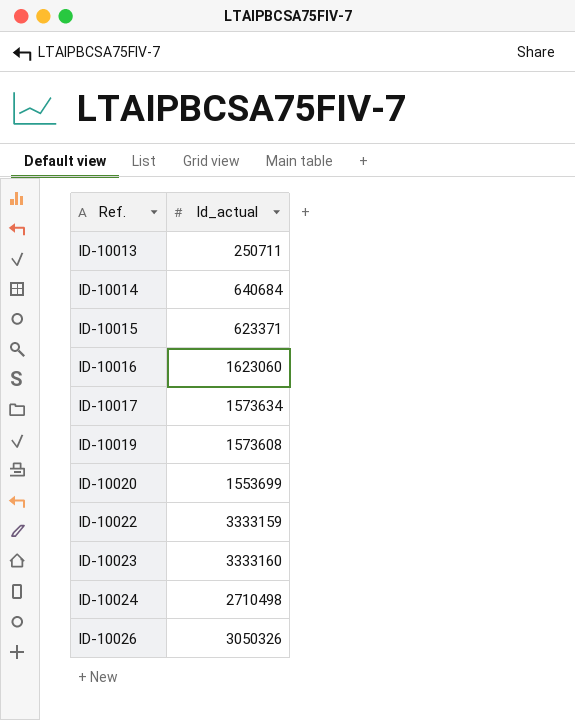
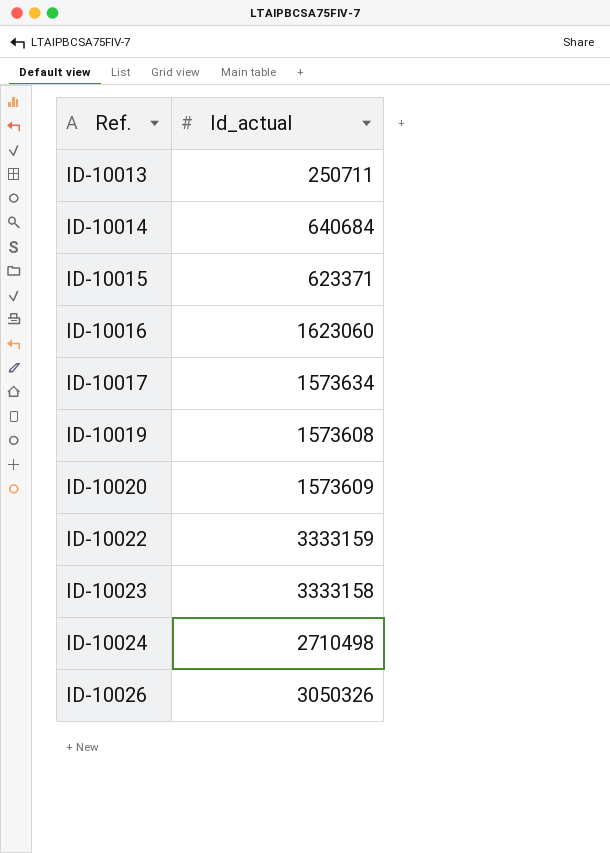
ID-10020 | Id_actual: 1553699 -> 1573609
ID-10023 | Id_actual: 3333160 -> 3333158

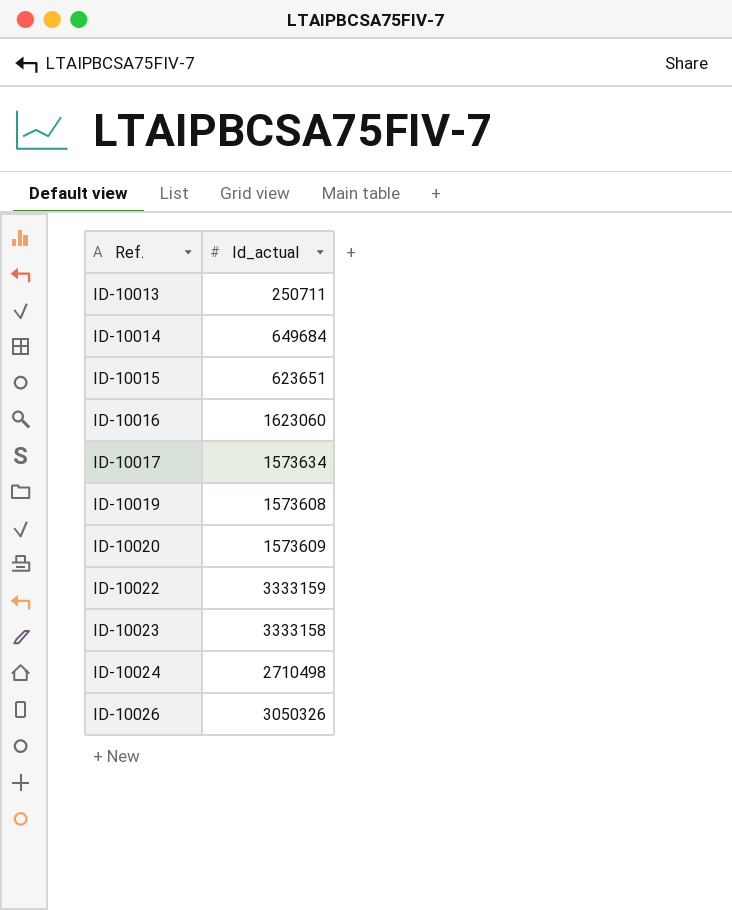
ID-10014 | Id_actual: 640684 -> 649684
ID-10015 | Id_actual: 623371 -> 623651

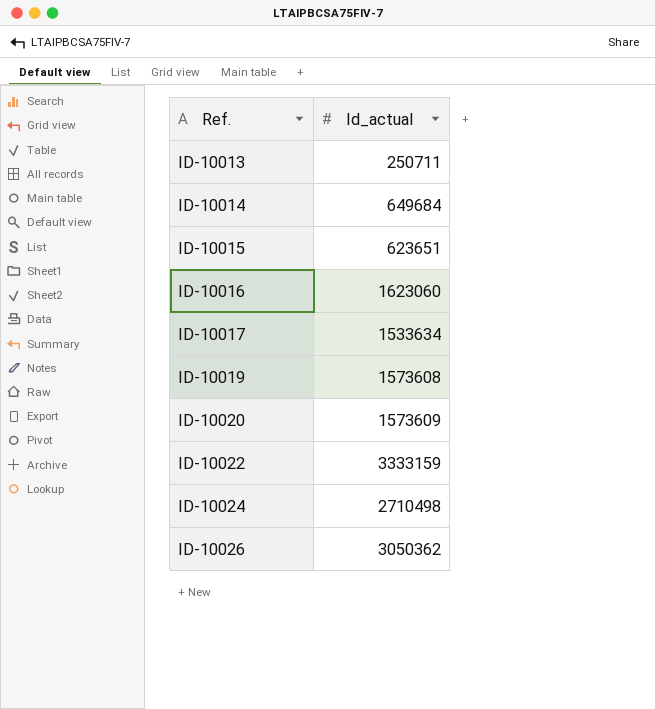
row ID-10023: 3333158 -> none
ID-10017 | Id_actual: 1573634 -> 1533634
ID-10026 | Id_actual: 3050326 -> 3050362

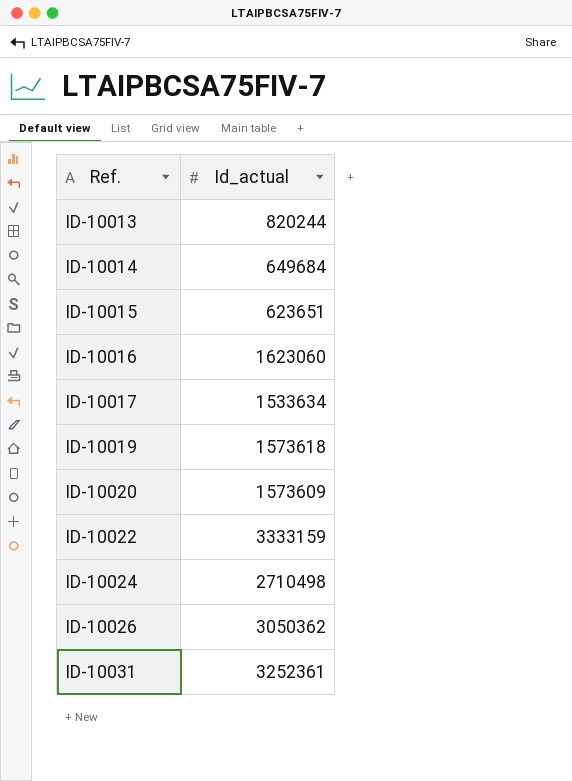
ID-10013 | Id_actual: 250711 -> 820244
ID-10019 | Id_actual: 1573608 -> 1573618
row ID-10031: none -> 3252361

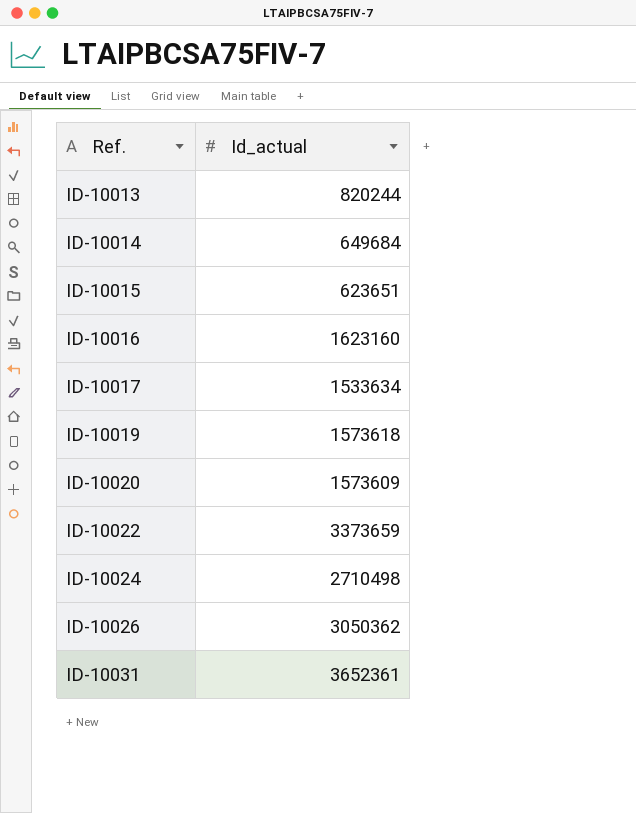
ID-10016 | Id_actual: 1623060 -> 1623160
ID-10022 | Id_actual: 3333159 -> 3373659
ID-10031 | Id_actual: 3252361 -> 3652361

